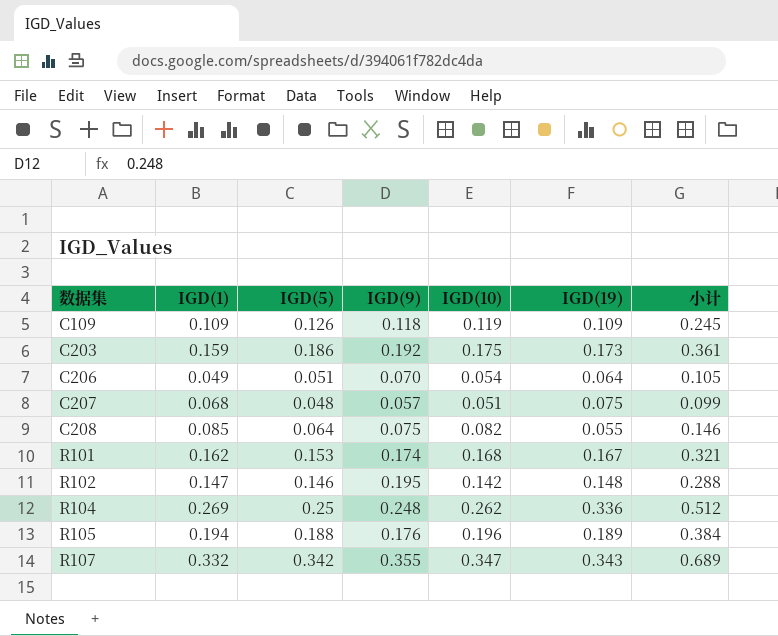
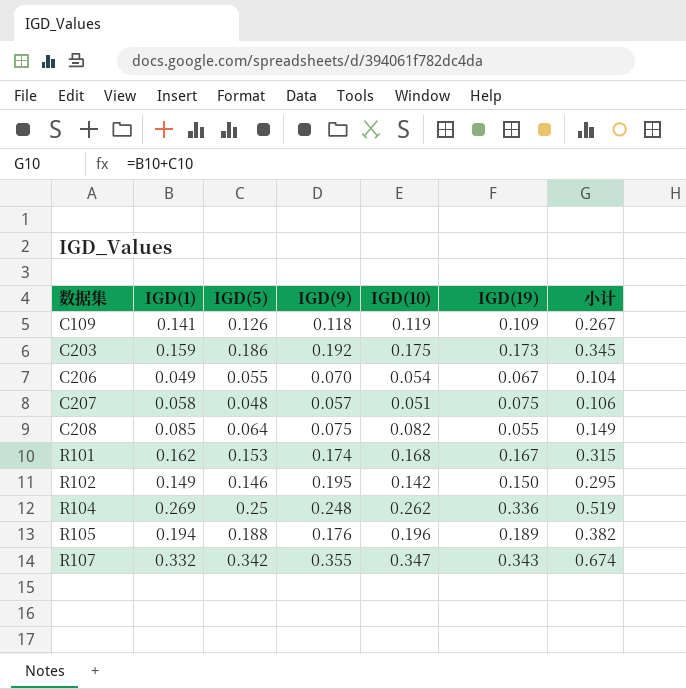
column 小计 | formula: [IGD(5)] + [IGD(10)] -> [IGD(1)] + [IGD(5)]
C109 | IGD(1): 0.109 -> 0.141
C206 | IGD(5): 0.051 -> 0.055
C206 | IGD(19): 0.064 -> 0.067
C207 | IGD(1): 0.068 -> 0.058
R102 | IGD(1): 0.147 -> 0.149
R102 | IGD(19): 0.148 -> 0.150

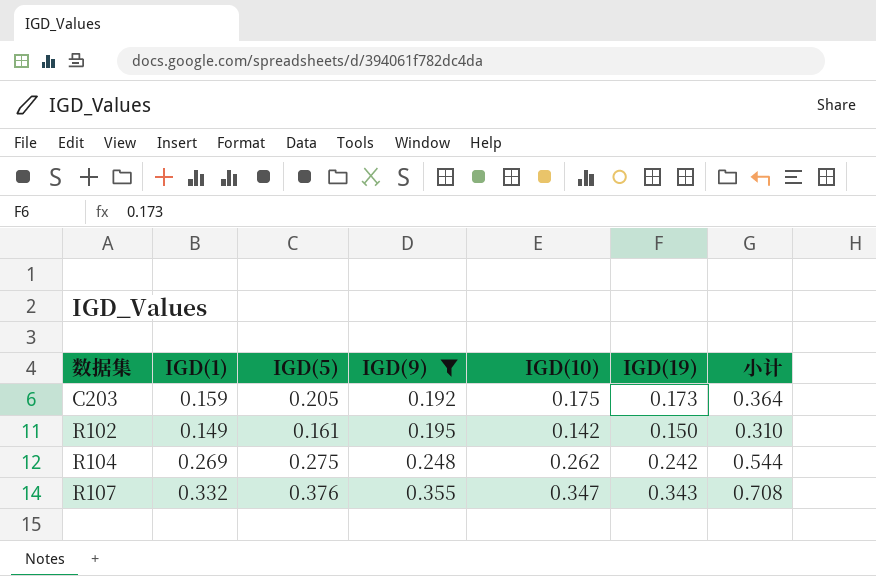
filter: none -> IGD(9) >= 0.192
C203 | IGD(5): 0.186 -> 0.205
C203 | 小计: 0.345 -> 0.364
R102 | IGD(5): 0.146 -> 0.161
R102 | 小计: 0.295 -> 0.310
R104 | IGD(5): 0.25 -> 0.275
R104 | IGD(19): 0.336 -> 0.242
R104 | 小计: 0.519 -> 0.544
R107 | IGD(5): 0.342 -> 0.376
R107 | 小计: 0.674 -> 0.708

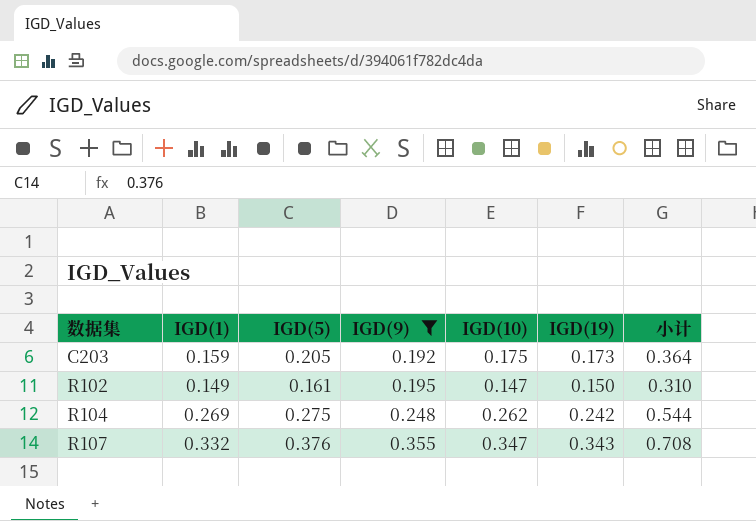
R102 | IGD(10): 0.142 -> 0.147

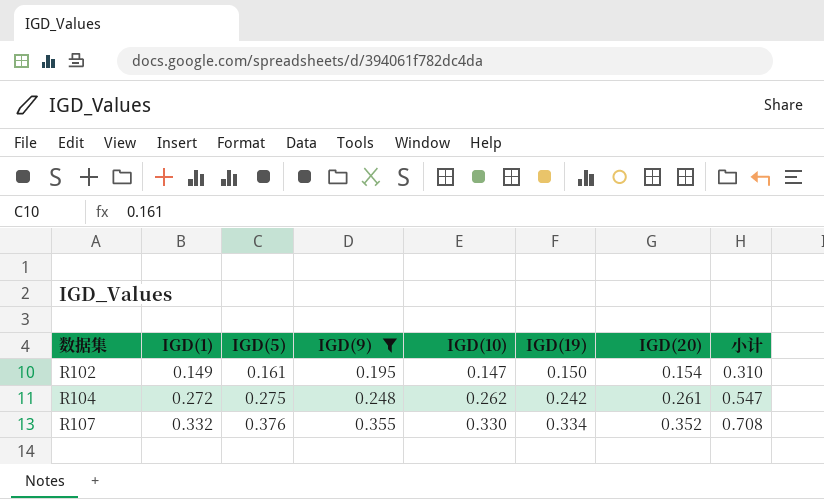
column IGD(20) | position: none -> 7
row C203: 0.159 | 0.205 | 0.192 | 0.175 | 0.173 | 0.364 -> none
R104 | IGD(1): 0.269 -> 0.272
R104 | 小计: 0.544 -> 0.547
R107 | IGD(10): 0.347 -> 0.330
R107 | IGD(19): 0.343 -> 0.334

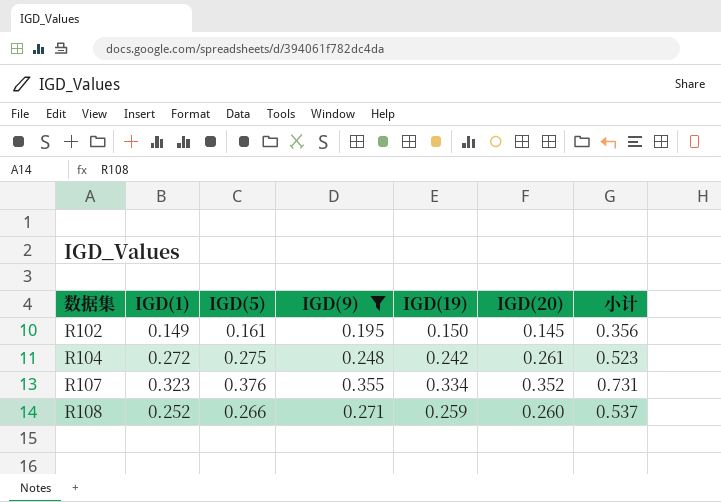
column IGD(10) | position: 5 -> none
column 小计 | formula: [IGD(1)] + [IGD(5)] -> [IGD(5)] + [IGD(9)]
R102 | IGD(20): 0.154 -> 0.145
R107 | IGD(1): 0.332 -> 0.323
row R108: none -> 0.252 | 0.266 | 0.271 | 0.259 | 0.260 | 0.537

